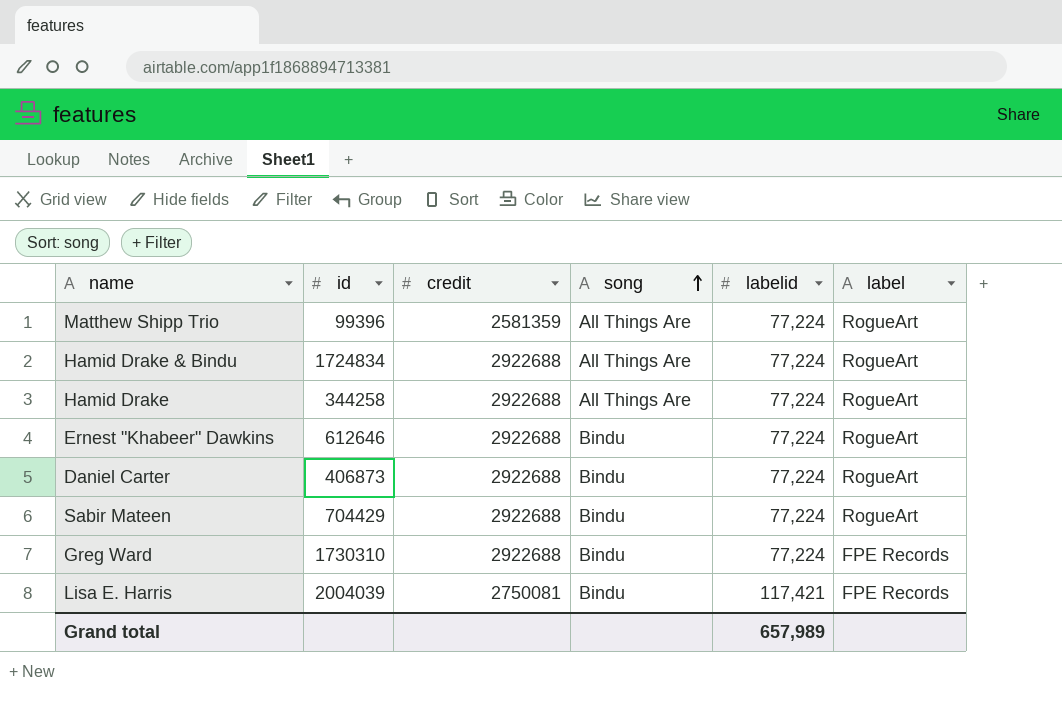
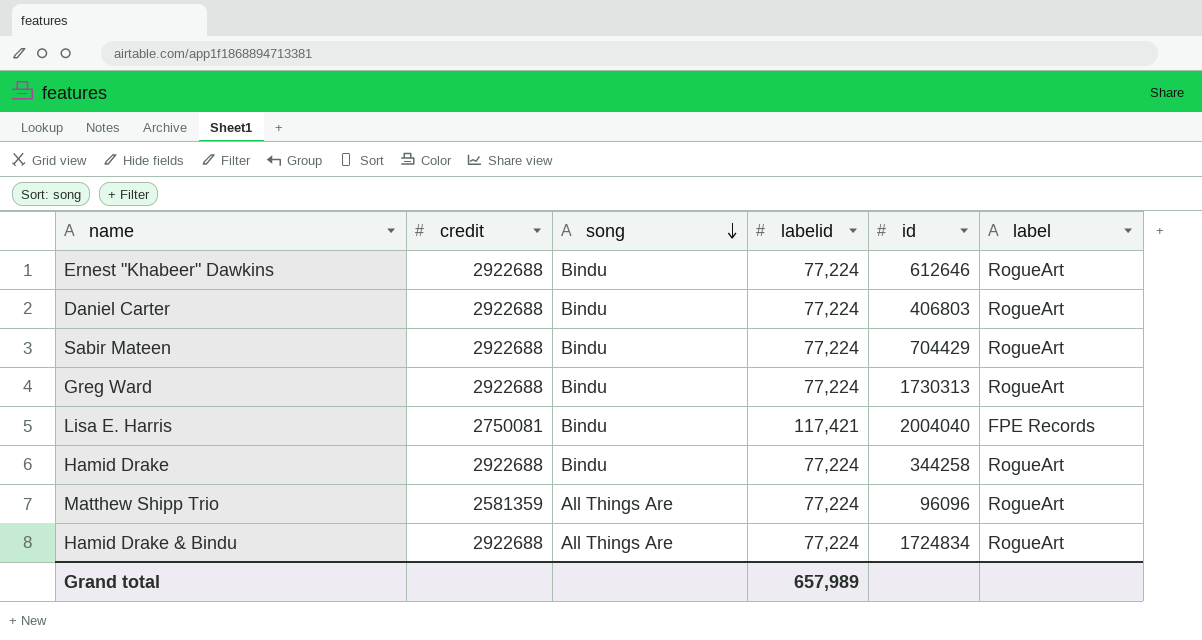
row order: song ascending -> song descending
column id | position: 2 -> 5
Daniel Carter | id: 406873 -> 406803
Greg Ward | id: 1730310 -> 1730313
Greg Ward | label: FPE Records -> RogueArt
Lisa E. Harris | id: 2004039 -> 2004040
Hamid Drake | song: All Things Are -> Bindu
Matthew Shipp Trio | id: 99396 -> 96096

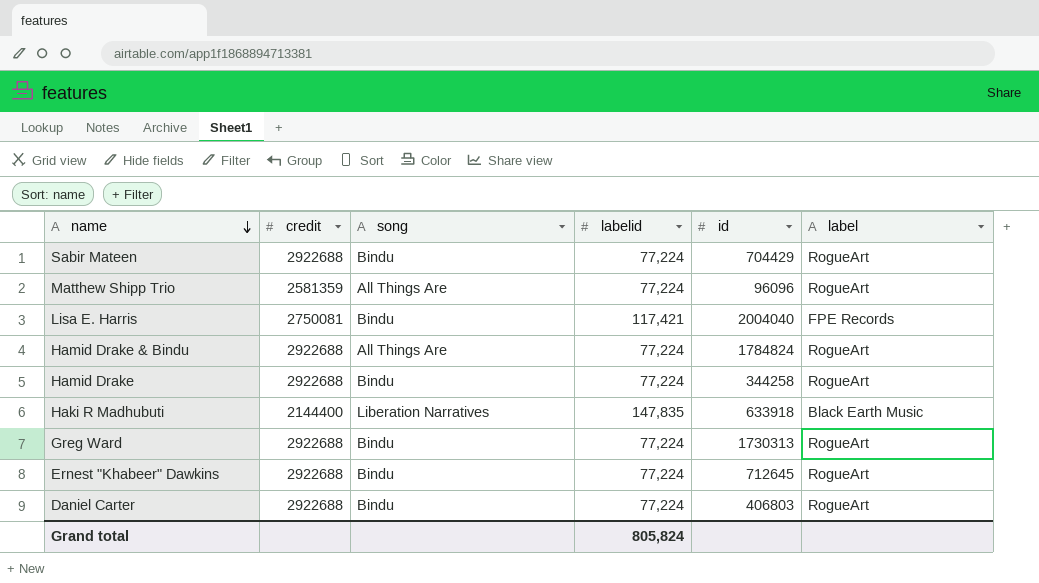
row order: song descending -> name descending
Hamid Drake & Bindu | id: 1724834 -> 1784824
row Haki R Madhubuti: none -> 2144400 | Liberation Narratives | 147,835 | 633918 | Black Earth Music
Ernest "Khabeer" Dawkins | id: 612646 -> 712645
Grand total | labelid: 657,989 -> 805,824

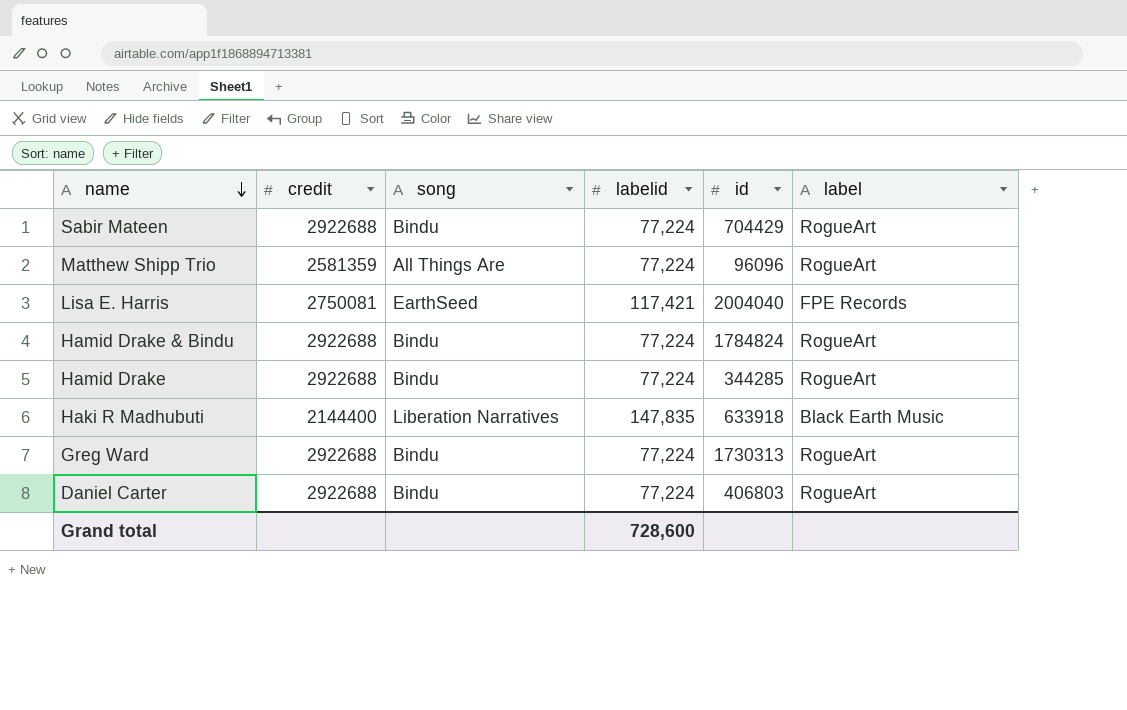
row Ernest "Khabeer" Dawkins: 2922688 | Bindu | 77,224 | 712645 | RogueArt -> none
Lisa E. Harris | song: Bindu -> EarthSeed
Hamid Drake & Bindu | song: All Things Are -> Bindu
Hamid Drake | id: 344258 -> 344285
Grand total | labelid: 805,824 -> 728,600

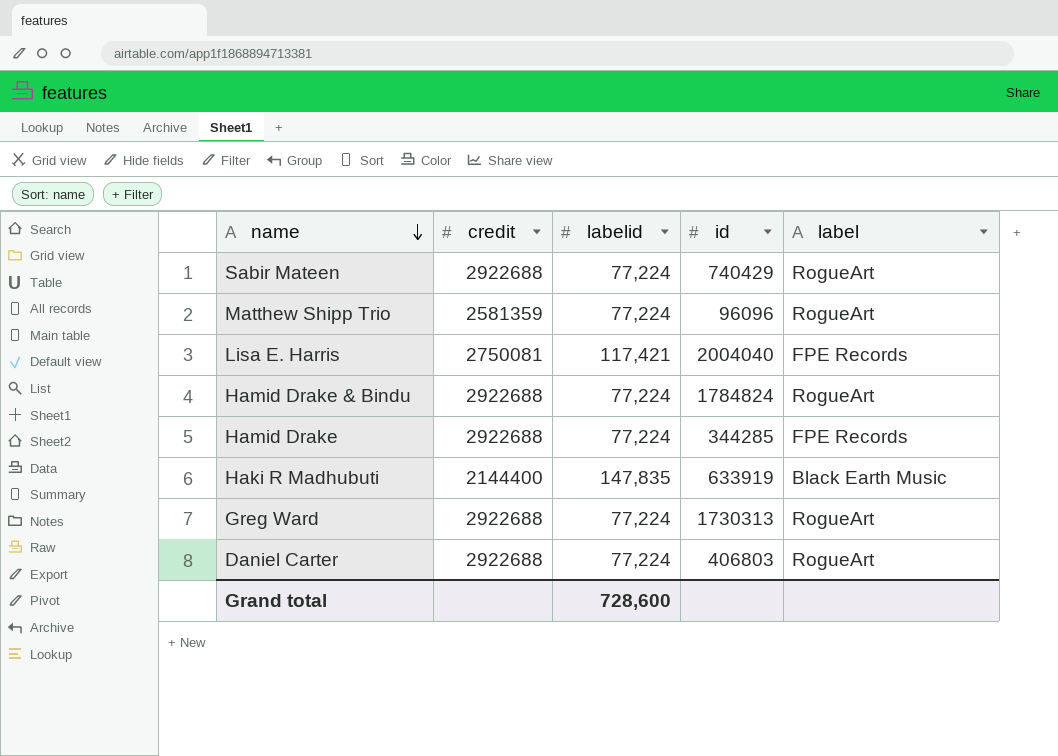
column song | position: 3 -> none
Sabir Mateen | id: 704429 -> 740429
Hamid Drake | label: RogueArt -> FPE Records
Haki R Madhubuti | id: 633918 -> 633919

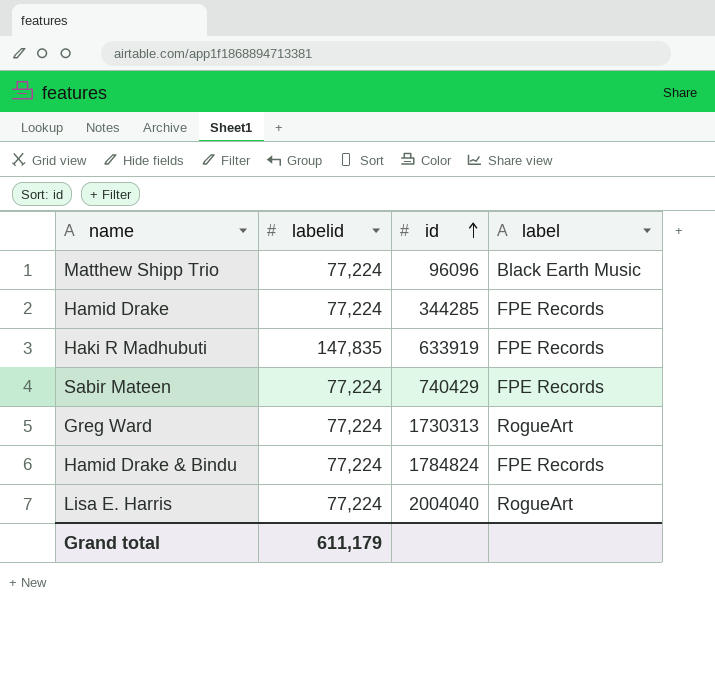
row order: name descending -> id ascending
column credit | position: 2 -> none
row Daniel Carter: 2922688 | 77,224 | 406803 | RogueArt -> none
Matthew Shipp Trio | label: RogueArt -> Black Earth Music
Haki R Madhubuti | label: Black Earth Music -> FPE Records
Sabir Mateen | label: RogueArt -> FPE Records
Hamid Drake & Bindu | label: RogueArt -> FPE Records
Lisa E. Harris | labelid: 117,421 -> 77,224
Lisa E. Harris | label: FPE Records -> RogueArt
Grand total | labelid: 728,600 -> 611,179

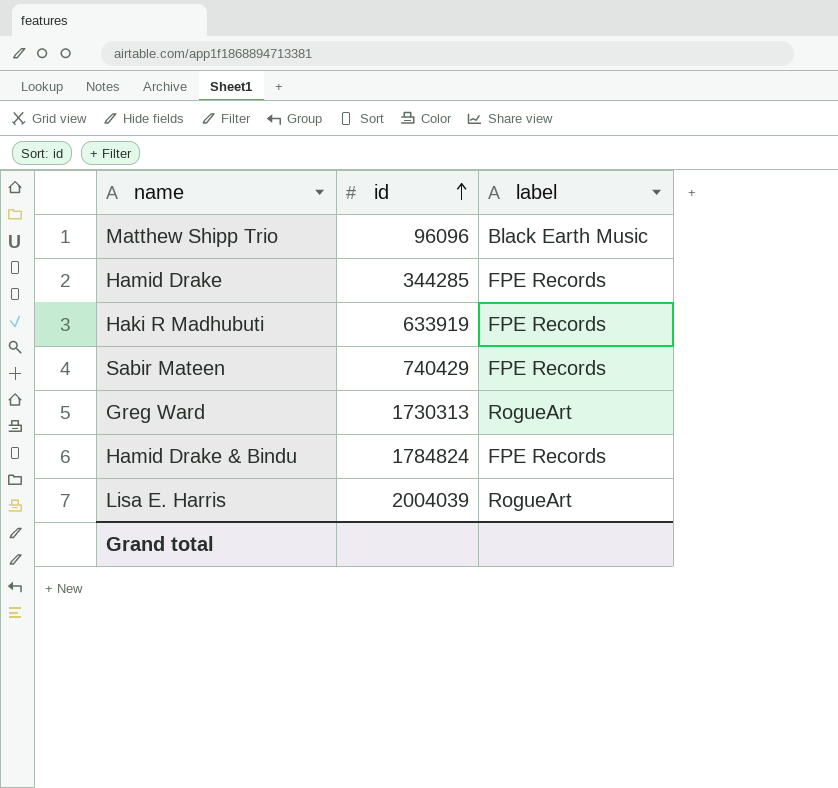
column labelid | position: 2 -> none
Lisa E. Harris | id: 2004040 -> 2004039

